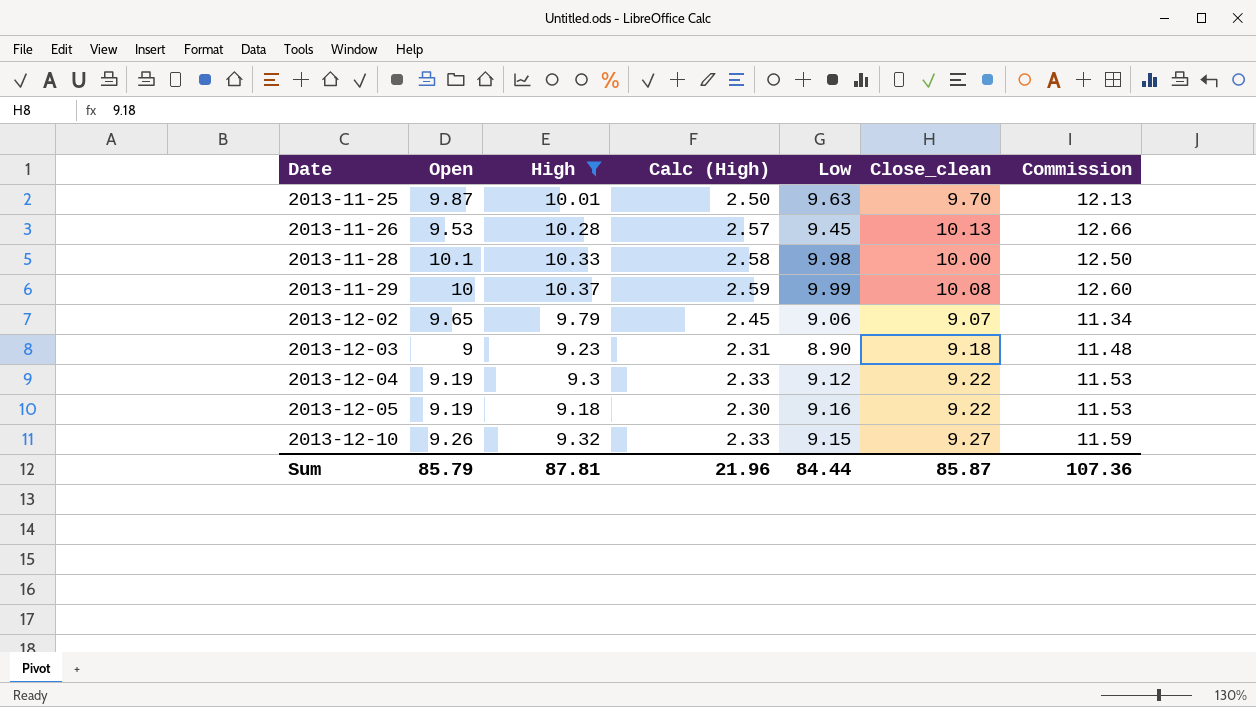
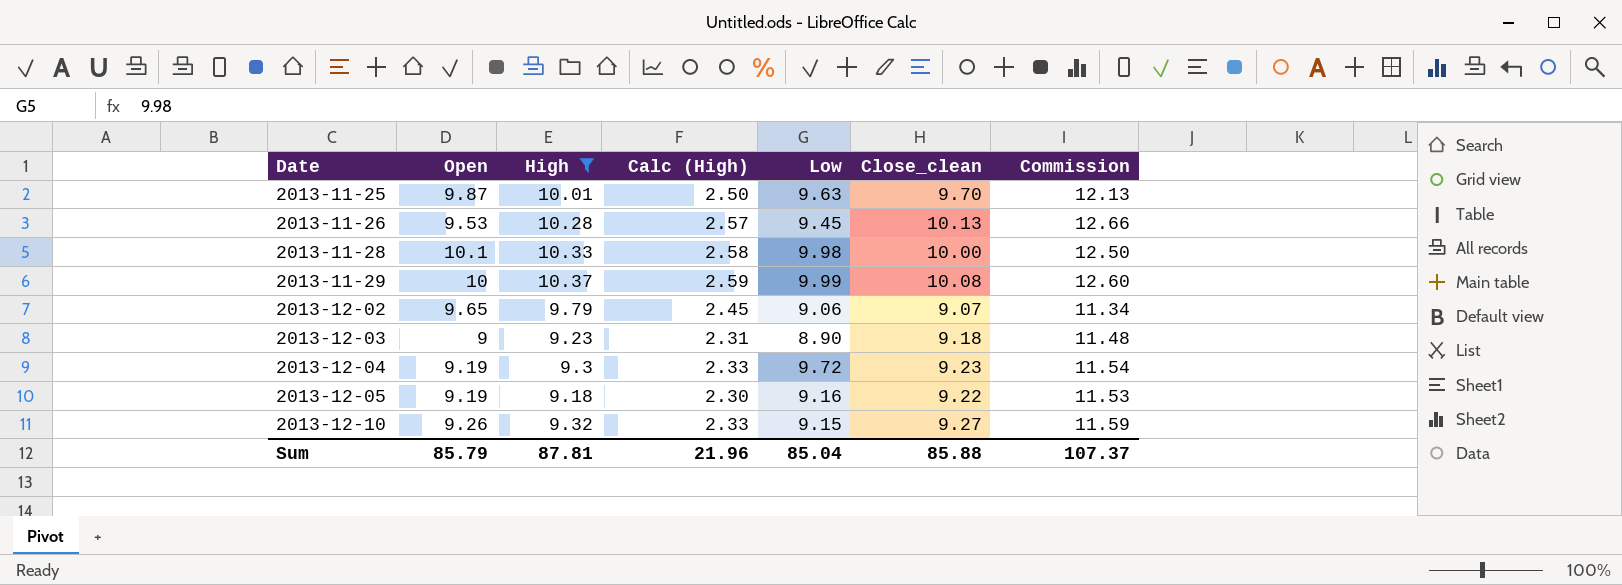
2013-12-04 | Low: 9.12 -> 9.72
2013-12-04 | Close_clean: 9.22 -> 9.23
2013-12-04 | Commission: 11.53 -> 11.54
Sum | Low: 84.44 -> 85.04
Sum | Close_clean: 85.87 -> 85.88
Sum | Commission: 107.36 -> 107.37

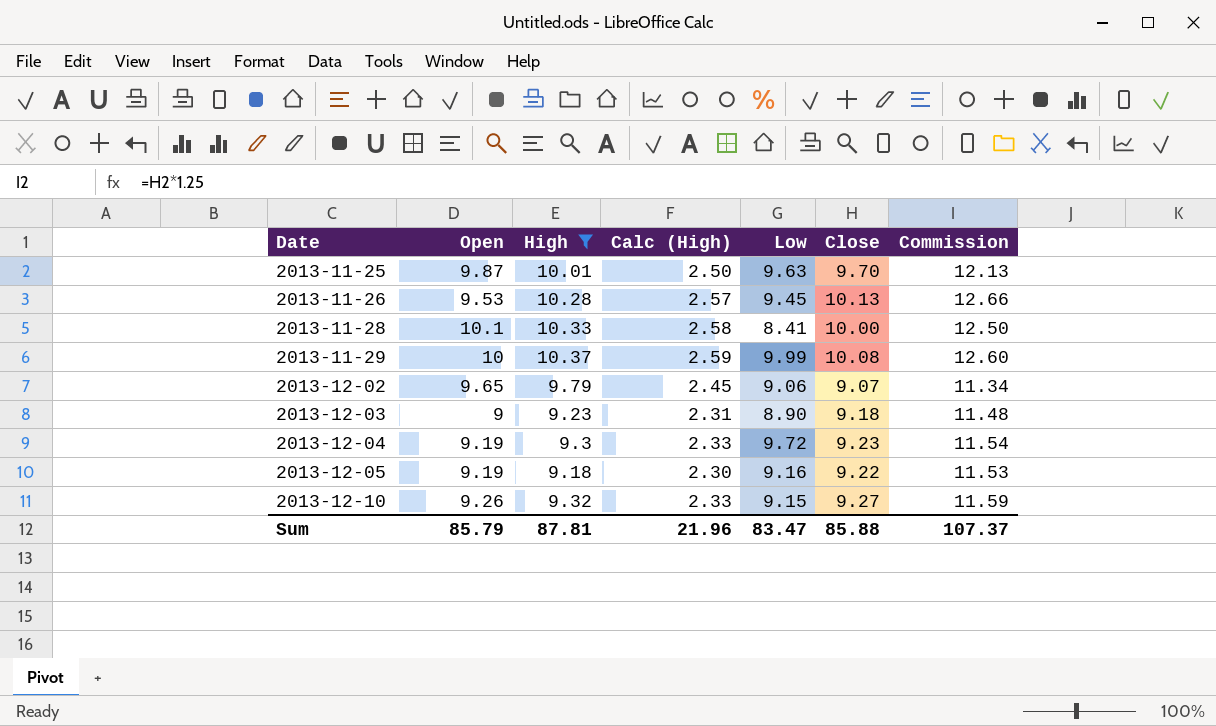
column name: Close_clean -> Close
2013-11-28 | Low: 9.98 -> 8.41
Sum | Low: 85.04 -> 83.47

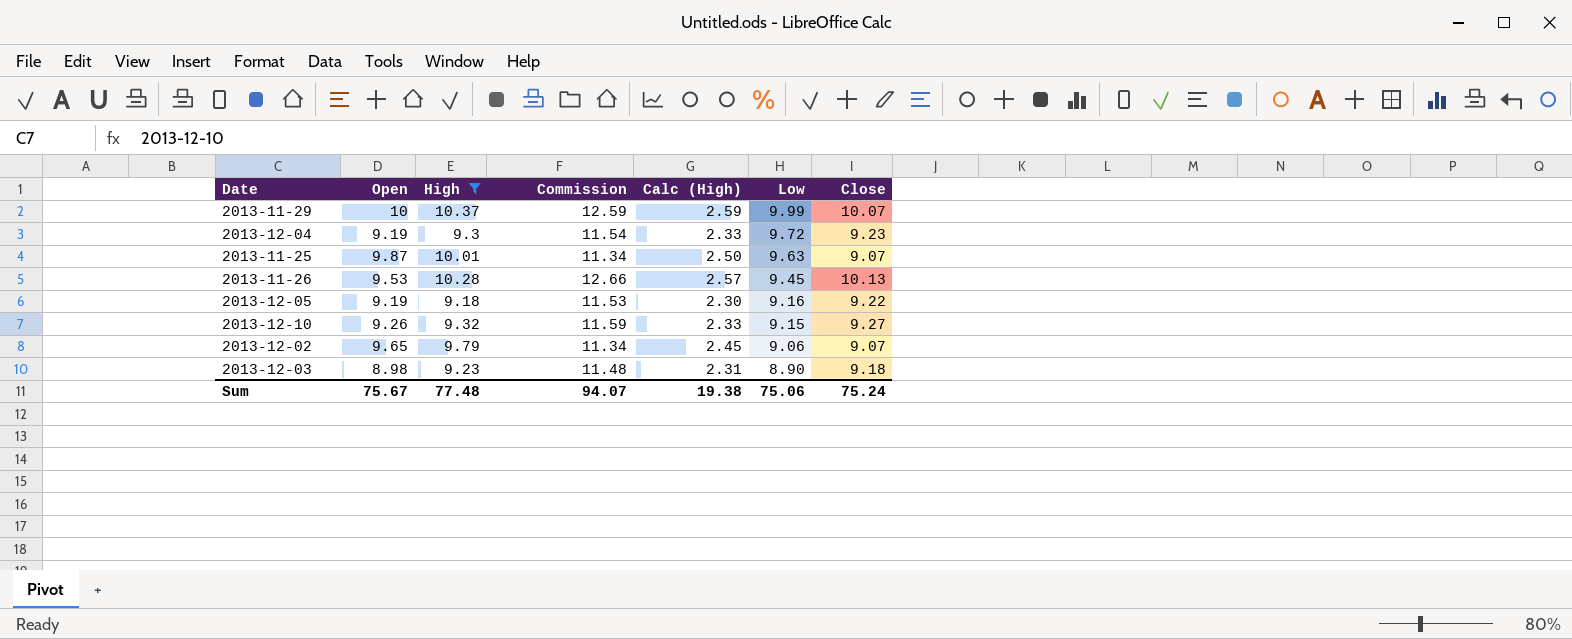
row order: Date ascending -> Low descending
column Commission | position: 7 -> 4
row 2013-11-28: 10.1 | 10.33 | 2.58 | 8.41 | 10.00 | 12.50 -> none
2013-11-29 | Commission: 12.60 -> 12.59
2013-11-29 | Close: 10.08 -> 10.07
2013-11-25 | Commission: 12.13 -> 11.34
2013-11-25 | Close: 9.70 -> 9.07
2013-12-03 | Open: 9 -> 8.98
Sum | Open: 85.79 -> 75.67
Sum | High: 87.81 -> 77.48
Sum | Commission: 107.37 -> 94.07
Sum | Calc (High): 21.96 -> 19.38
Sum | Low: 83.47 -> 75.06
Sum | Close: 85.88 -> 75.24

